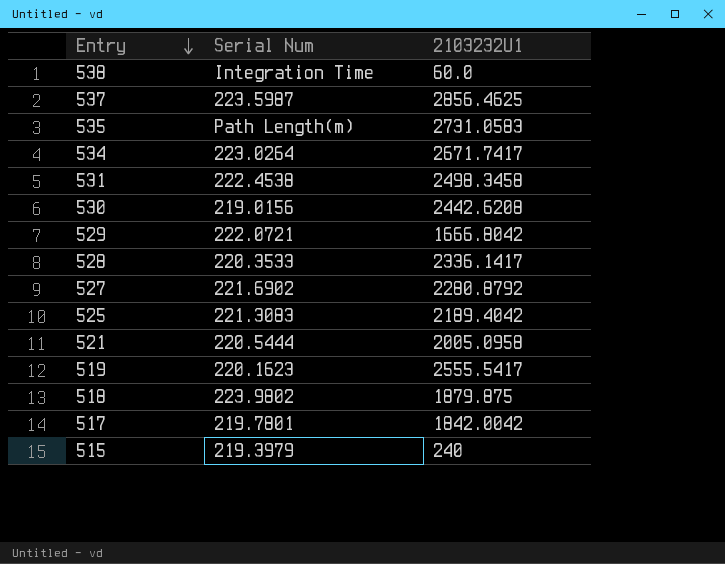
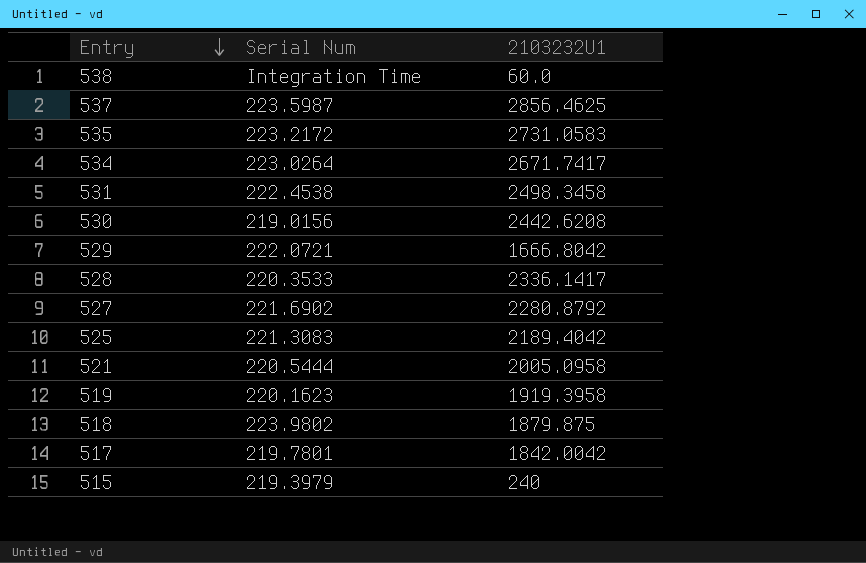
535 | Serial Num: Path Length(m) -> 223.2172
519 | 2103232U1: 2555.5417 -> 1919.3958

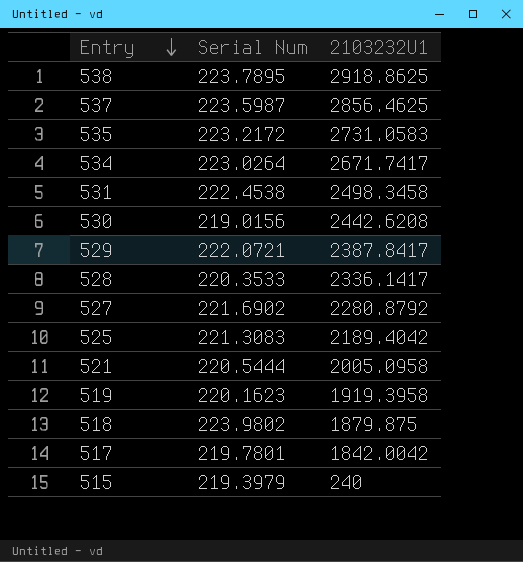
538 | Serial Num: Integration Time -> 223.7895
538 | 2103232U1: 60.0 -> 2918.8625
529 | 2103232U1: 1666.8042 -> 2387.8417

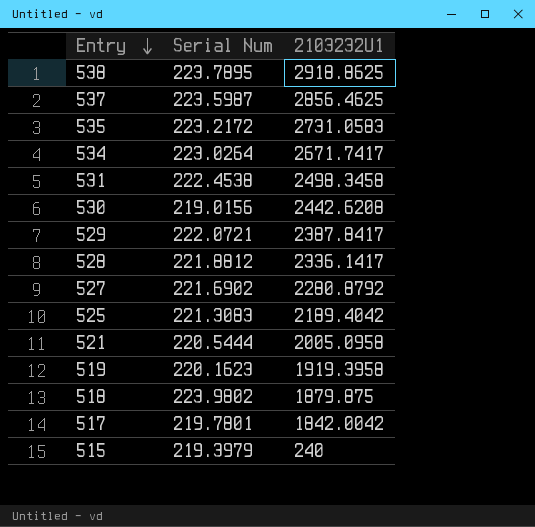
528 | Serial Num: 220.3533 -> 221.8812

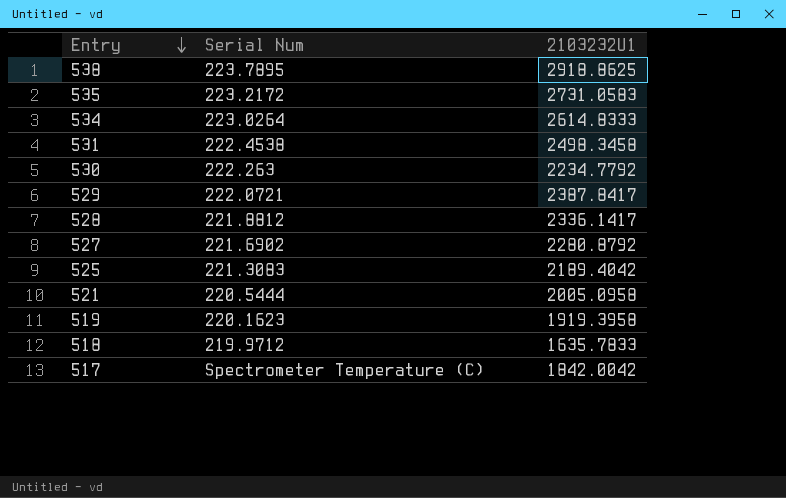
row 537: 223.5987 | 2856.4625 -> none
row 515: 219.3979 | 240 -> none
534 | 2103232U1: 2671.7417 -> 2614.8333
530 | Serial Num: 219.0156 -> 222.263
530 | 2103232U1: 2442.6208 -> 2234.7792
518 | Serial Num: 223.9802 -> 219.9712
518 | 2103232U1: 1879.875 -> 1635.7833
517 | Serial Num: 219.7801 -> Spectrometer Temperature (C)

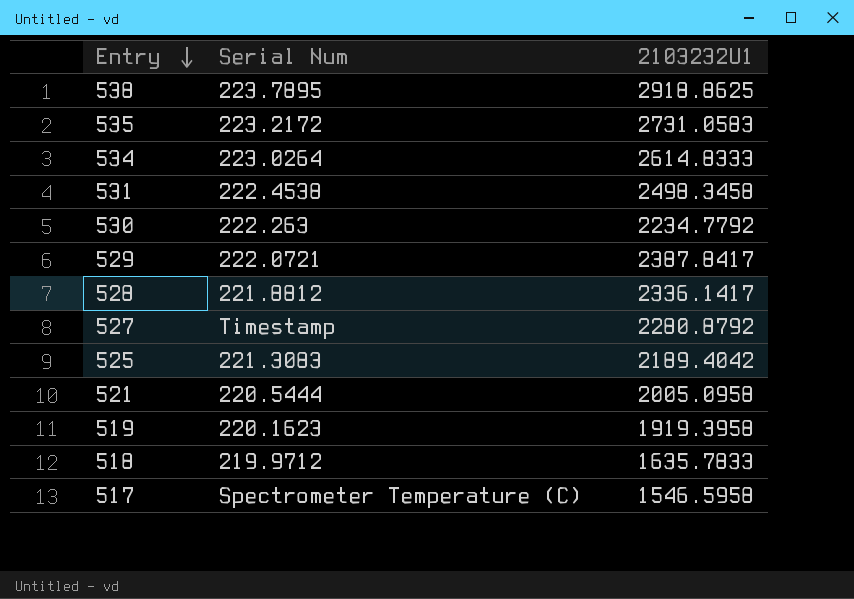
527 | Serial Num: 221.6902 -> Timestamp
517 | 2103232U1: 1842.0042 -> 1546.5958

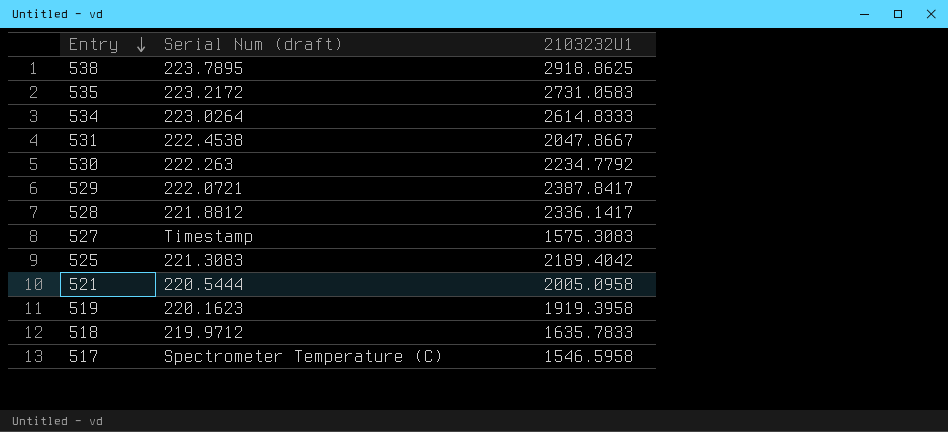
column name: Serial Num -> Serial Num (draft)
531 | 2103232U1: 2498.3458 -> 2047.8667
527 | 2103232U1: 2280.8792 -> 1575.3083

